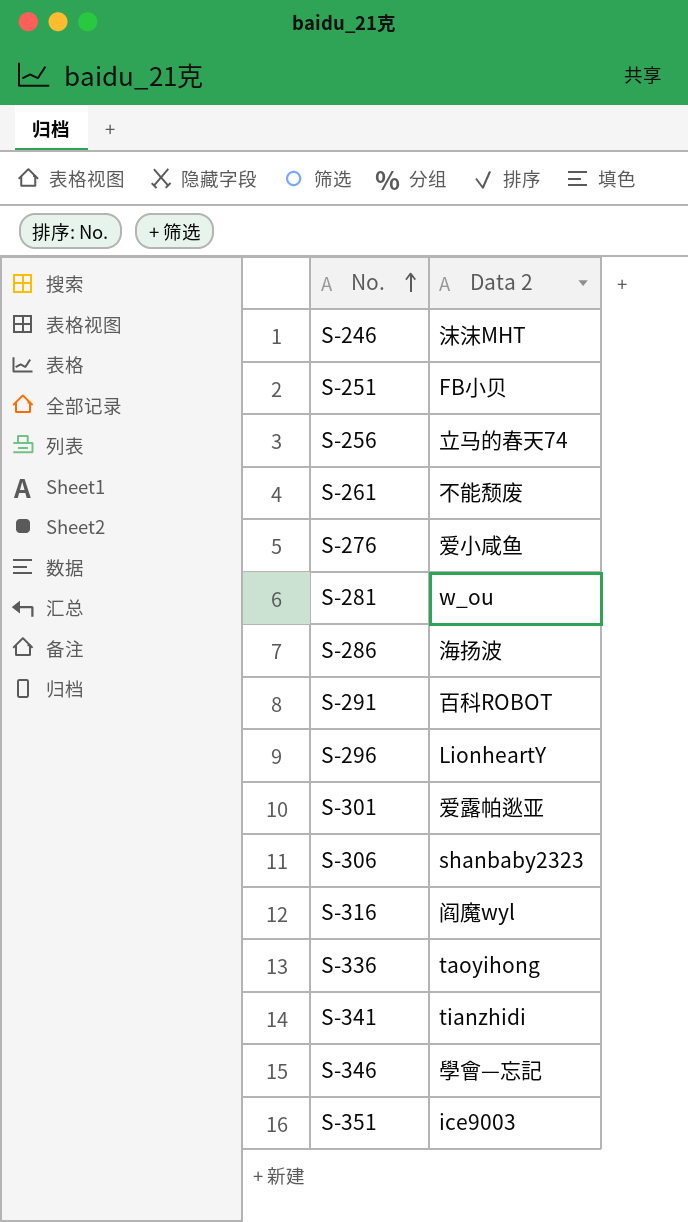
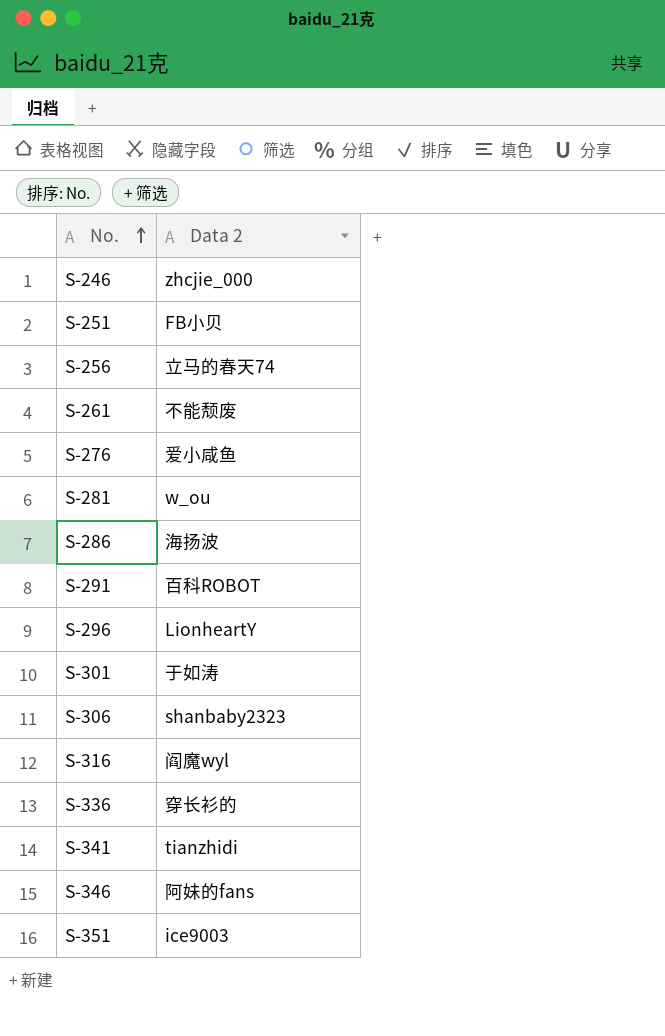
S-246 | Data 2: 沫沫MHT -> zhcjie_000
S-301 | Data 2: 爱露帕逖亚 -> 于如涛
S-336 | Data 2: taoyihong -> 穿长衫的
S-346 | Data 2: 學會—忘記 -> 阿妹的fans

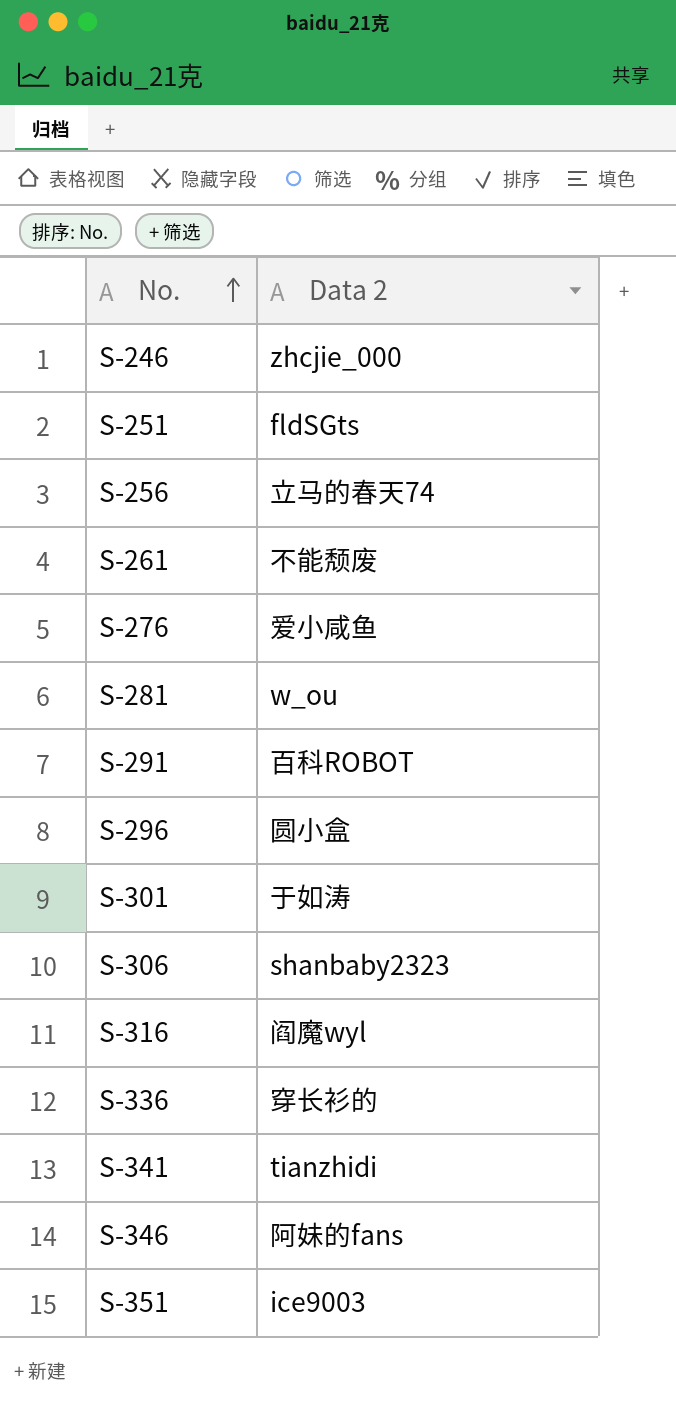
row S-286: 海扬波 -> none
S-251 | Data 2: FB小贝 -> fldSGts
S-296 | Data 2: LionheartY -> 圆小盒

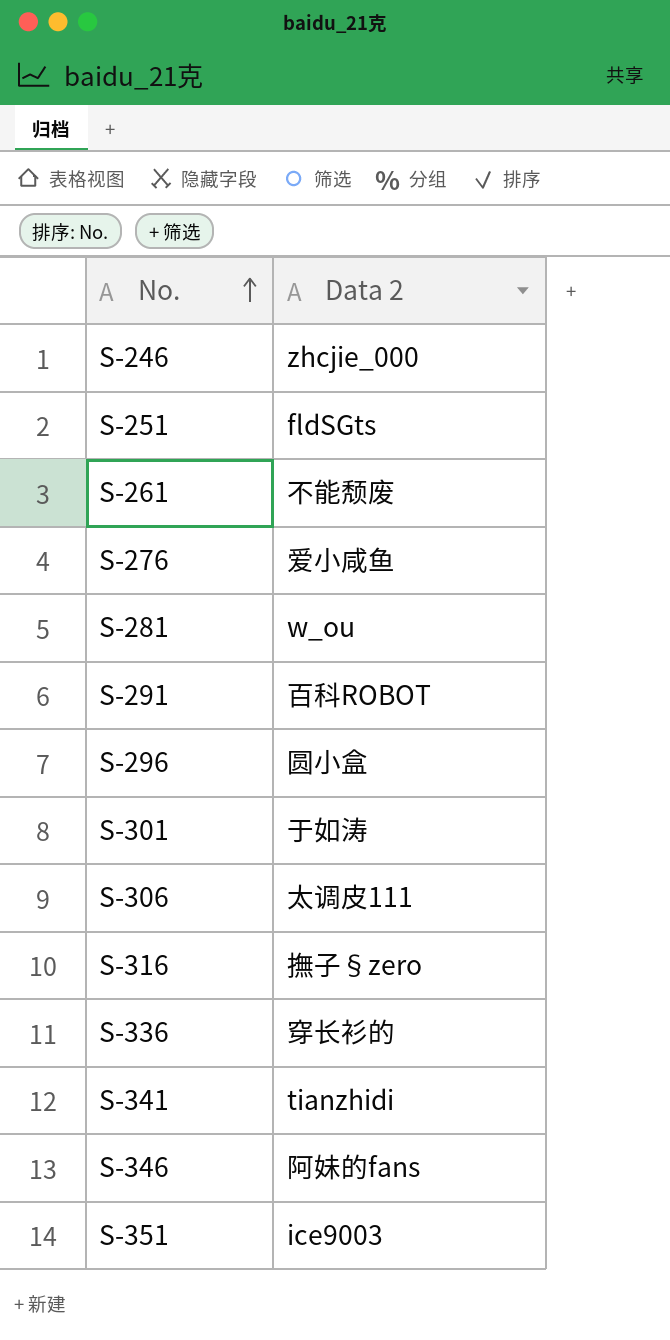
row S-256: 立马的春天74 -> none
S-306 | Data 2: shanbaby2323 -> 太调皮111
S-316 | Data 2: 阎魔wyl -> 撫子§zero

